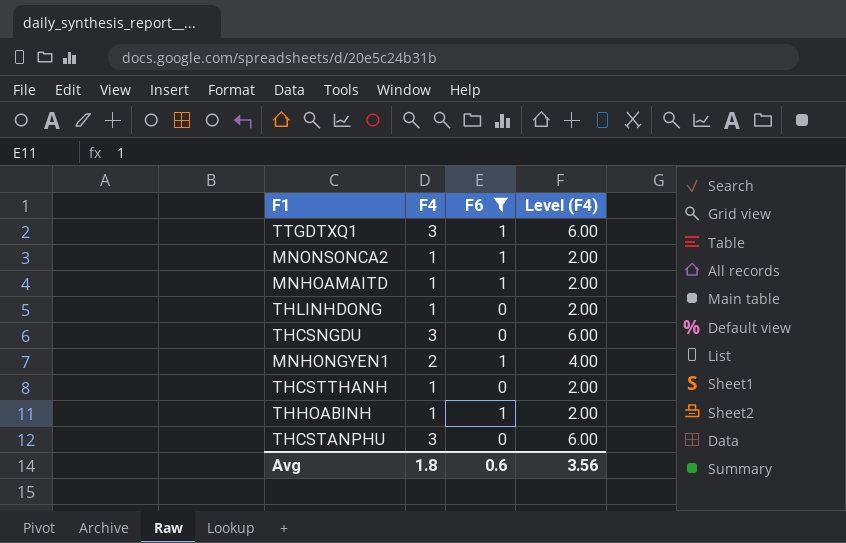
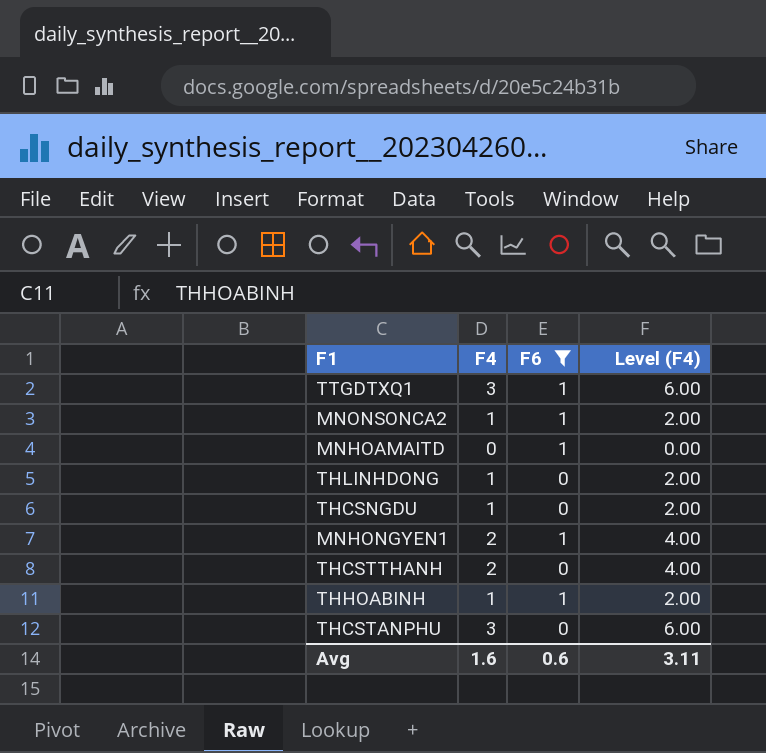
MNHOAMAITD | F4: 1 -> 0
MNHOAMAITD | Level (F4): 2.00 -> 0.00
THCSNGDU | F4: 3 -> 1
THCSNGDU | Level (F4): 6.00 -> 2.00
THCSTTHANH | F4: 1 -> 2
THCSTTHANH | Level (F4): 2.00 -> 4.00
Avg | F4: 1.8 -> 1.6
Avg | Level (F4): 3.56 -> 3.11

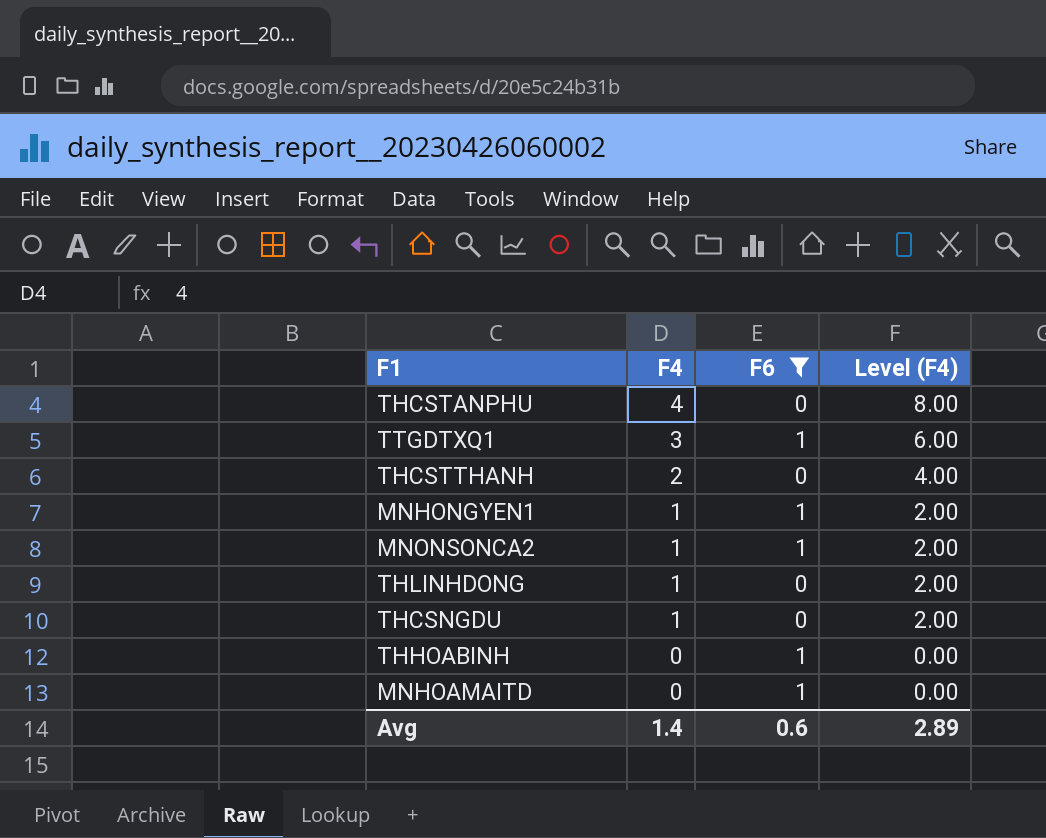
row order: none -> F4 descending
THCSTANPHU | F4: 3 -> 4
THCSTANPHU | Level (F4): 6.00 -> 8.00
MNHONGYEN1 | F4: 2 -> 1
MNHONGYEN1 | Level (F4): 4.00 -> 2.00
THHOABINH | F4: 1 -> 0
THHOABINH | Level (F4): 2.00 -> 0.00
Avg | F4: 1.6 -> 1.4
Avg | Level (F4): 3.11 -> 2.89

